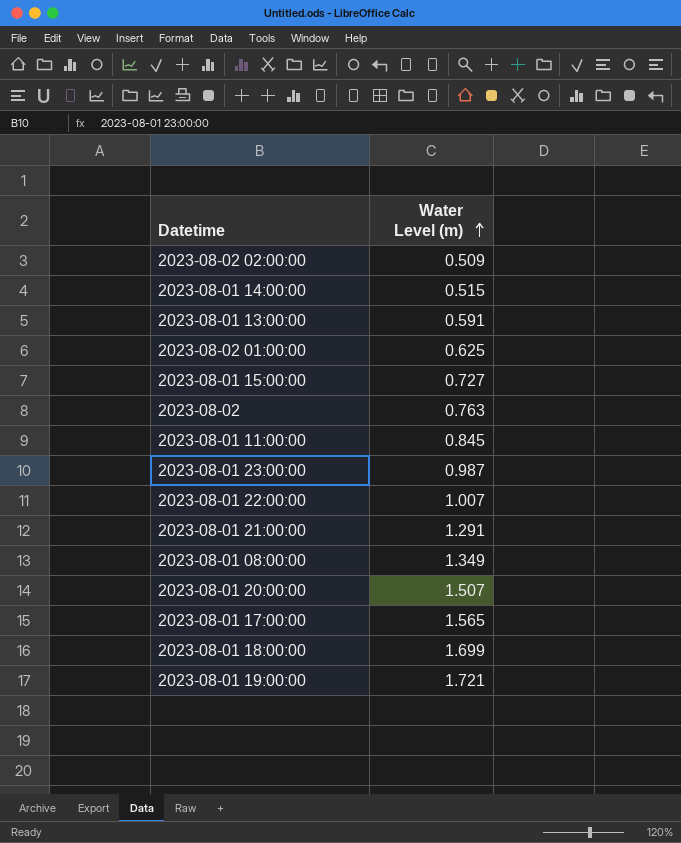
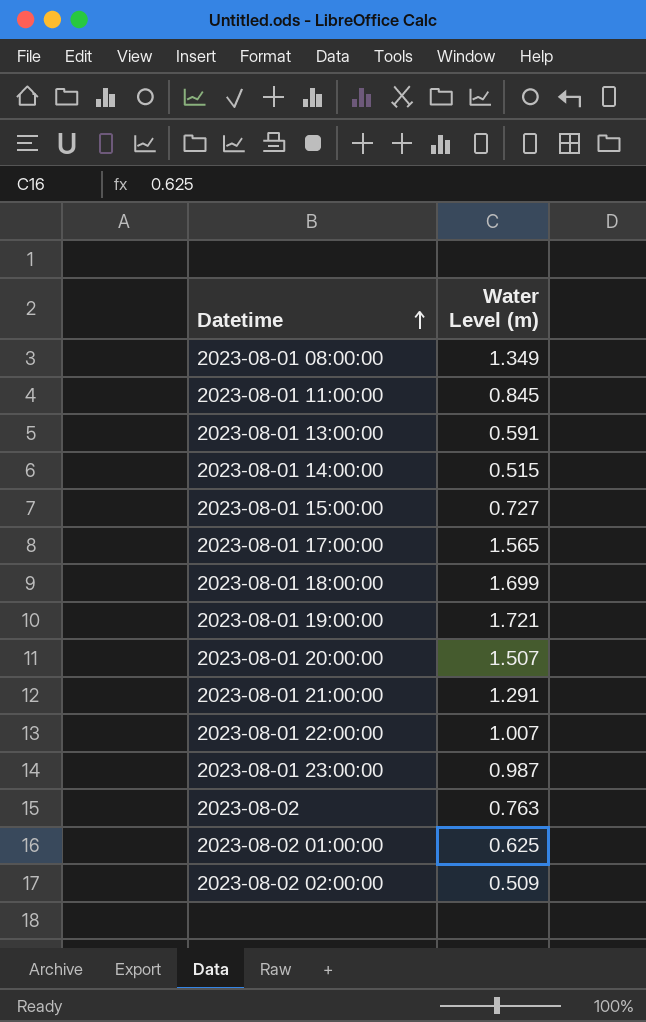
row order: Water Level (m) ascending -> Datetime ascending

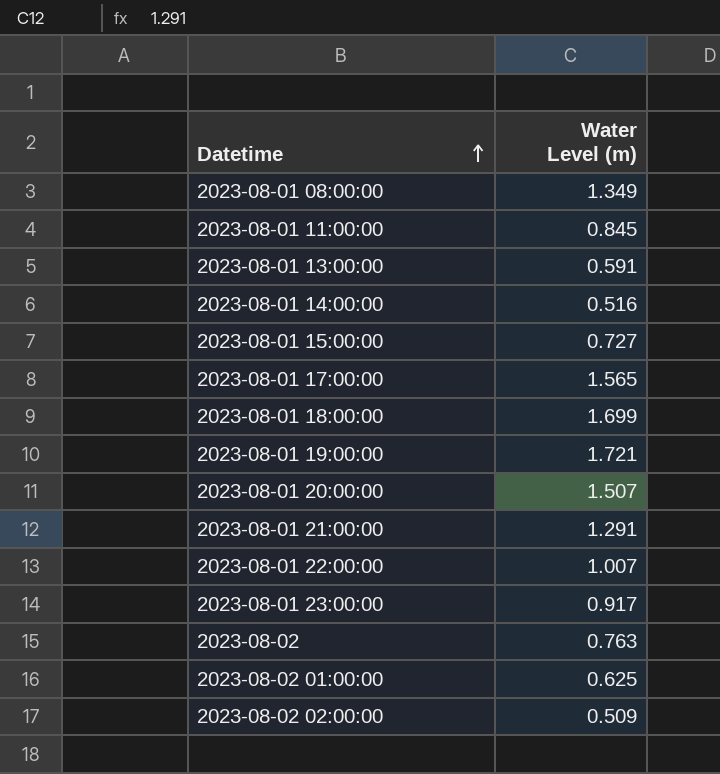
2023-08-01 14:00:00 | Water Level (m): 0.515 -> 0.516
2023-08-01 23:00:00 | Water Level (m): 0.987 -> 0.917

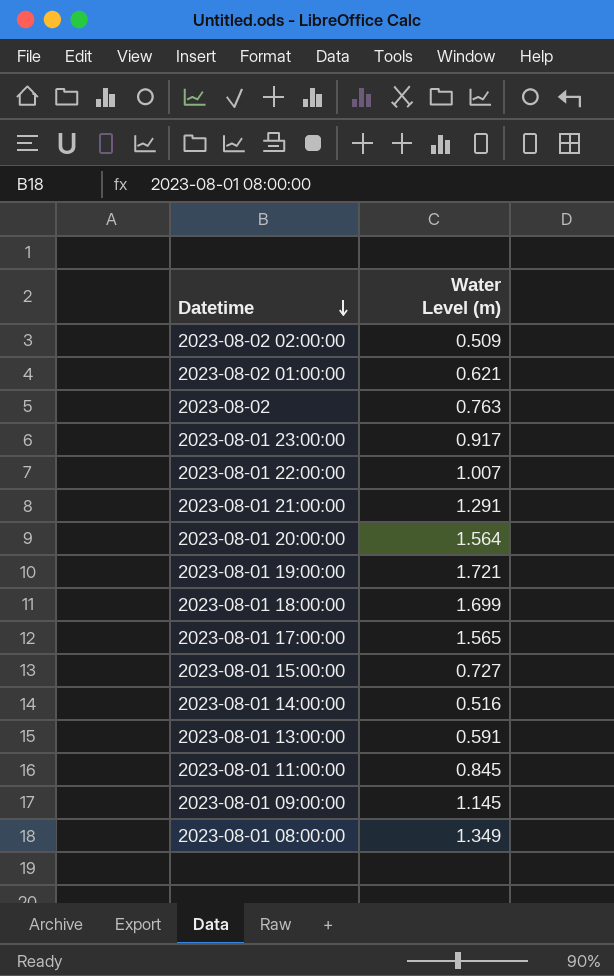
row order: Datetime ascending -> Datetime descending
2023-08-02 01:00:00 | Water Level (m): 0.625 -> 0.621
2023-08-01 20:00:00 | Water Level (m): 1.507 -> 1.564
row 2023-08-01 09:00:00: none -> 1.145

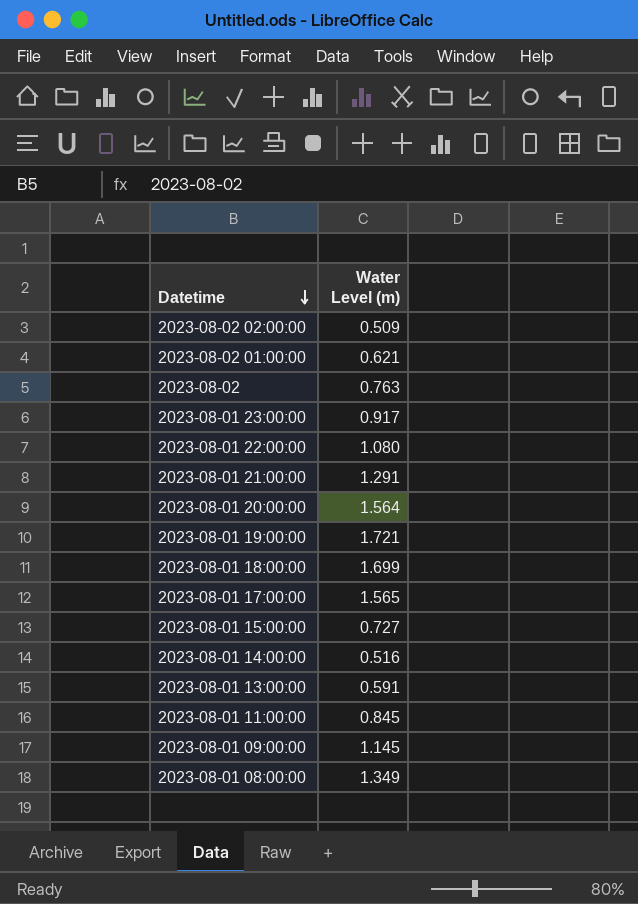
2023-08-01 22:00:00 | Water Level (m): 1.007 -> 1.080

